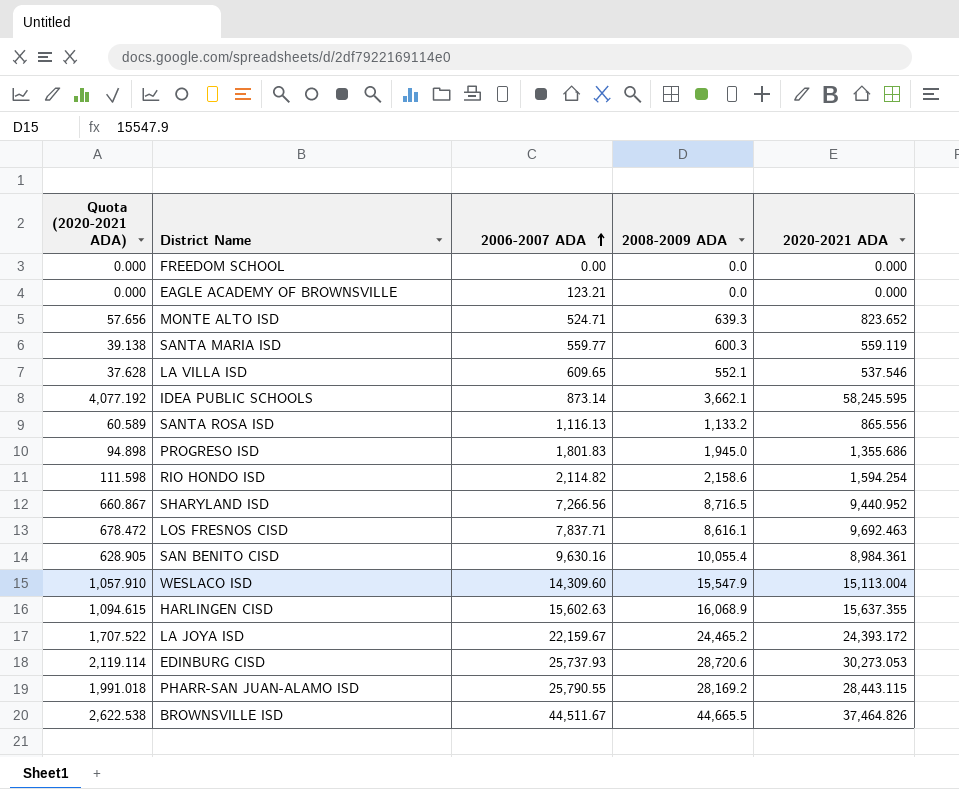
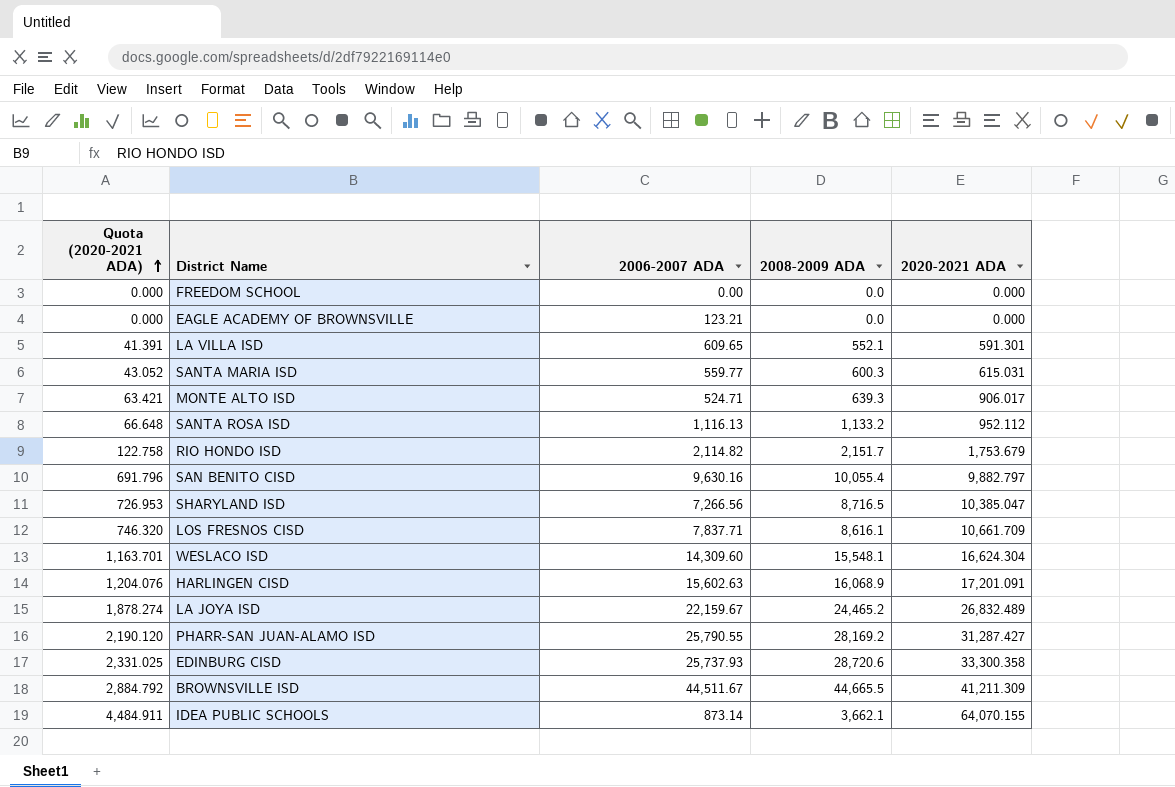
row order: 2006-2007 ADA ascending -> Quota (2020-2021 ADA) ascending
row PROGRESO ISD: 94.898 | 1,801.83 | 1,945.0 | 1,355.686 -> none
LA VILLA ISD | Quota (2020-2021 ADA): 37.628 -> 41.391
LA VILLA ISD | 2020-2021 ADA: 537.546 -> 591.301
SANTA MARIA ISD | Quota (2020-2021 ADA): 39.138 -> 43.052
SANTA MARIA ISD | 2020-2021 ADA: 559.119 -> 615.031
MONTE ALTO ISD | Quota (2020-2021 ADA): 57.656 -> 63.421
MONTE ALTO ISD | 2020-2021 ADA: 823.652 -> 906.017
SANTA ROSA ISD | Quota (2020-2021 ADA): 60.589 -> 66.648
SANTA ROSA ISD | 2020-2021 ADA: 865.556 -> 952.112
RIO HONDO ISD | Quota (2020-2021 ADA): 111.598 -> 122.758
RIO HONDO ISD | 2008-2009 ADA: 2,158.6 -> 2,151.7
RIO HONDO ISD | 2020-2021 ADA: 1,594.254 -> 1,753.679
SAN BENITO CISD | Quota (2020-2021 ADA): 628.905 -> 691.796
SAN BENITO CISD | 2020-2021 ADA: 8,984.361 -> 9,882.797
SHARYLAND ISD | Quota (2020-2021 ADA): 660.867 -> 726.953
SHARYLAND ISD | 2020-2021 ADA: 9,440.952 -> 10,385.047
LOS FRESNOS CISD | Quota (2020-2021 ADA): 678.472 -> 746.320
LOS FRESNOS CISD | 2020-2021 ADA: 9,692.463 -> 10,661.709
WESLACO ISD | Quota (2020-2021 ADA): 1,057.910 -> 1,163.701
WESLACO ISD | 2008-2009 ADA: 15,547.9 -> 15,548.1
WESLACO ISD | 2020-2021 ADA: 15,113.004 -> 16,624.304
HARLINGEN CISD | Quota (2020-2021 ADA): 1,094.615 -> 1,204.076
HARLINGEN CISD | 2020-2021 ADA: 15,637.355 -> 17,201.091
LA JOYA ISD | Quota (2020-2021 ADA): 1,707.522 -> 1,878.274
LA JOYA ISD | 2020-2021 ADA: 24,393.172 -> 26,832.489
PHARR-SAN JUAN-ALAMO ISD | Quota (2020-2021 ADA): 1,991.018 -> 2,190.120
PHARR-SAN JUAN-ALAMO ISD | 2020-2021 ADA: 28,443.115 -> 31,287.427
EDINBURG CISD | Quota (2020-2021 ADA): 2,119.114 -> 2,331.025
EDINBURG CISD | 2020-2021 ADA: 30,273.053 -> 33,300.358
BROWNSVILLE ISD | Quota (2020-2021 ADA): 2,622.538 -> 2,884.792
BROWNSVILLE ISD | 2020-2021 ADA: 37,464.826 -> 41,211.309
IDEA PUBLIC SCHOOLS | Quota (2020-2021 ADA): 4,077.192 -> 4,484.911
IDEA PUBLIC SCHOOLS | 2020-2021 ADA: 58,245.595 -> 64,070.155

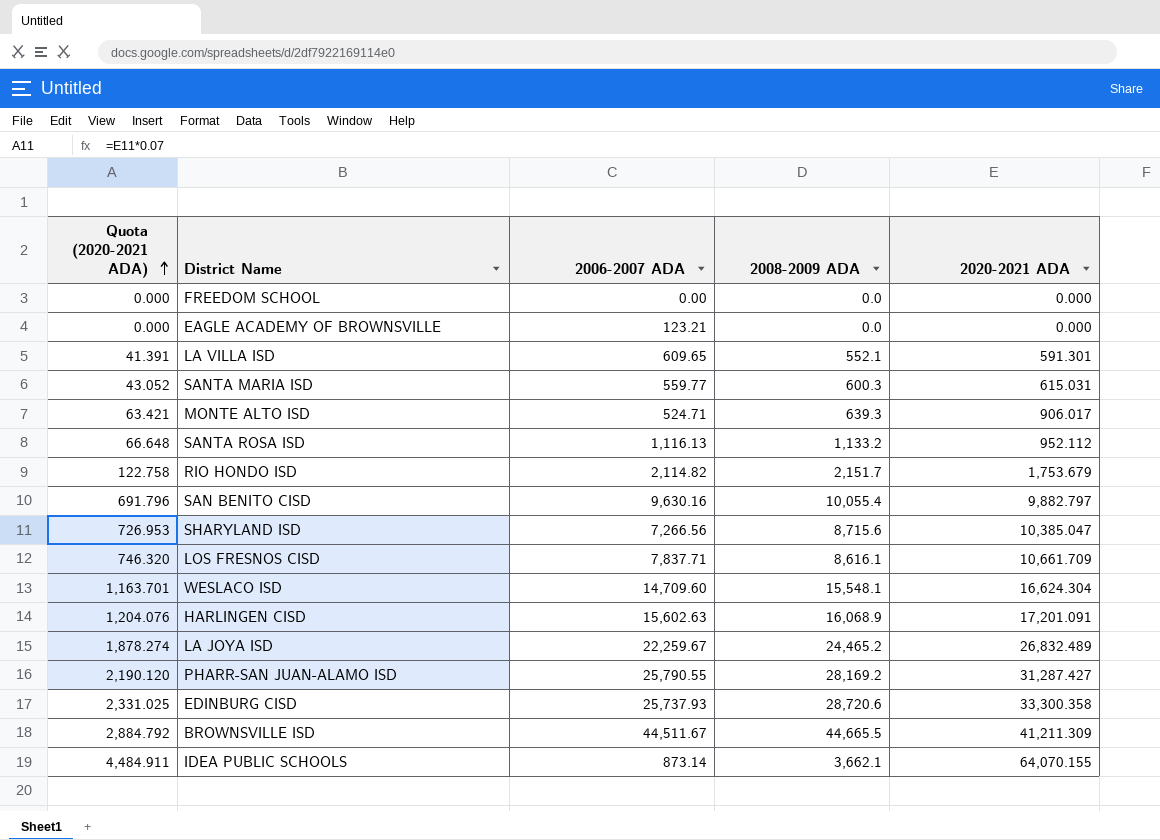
SHARYLAND ISD | 2008-2009 ADA: 8,716.5 -> 8,715.6
WESLACO ISD | 2006-2007 ADA: 14,309.60 -> 14,709.60
LA JOYA ISD | 2006-2007 ADA: 22,159.67 -> 22,259.67

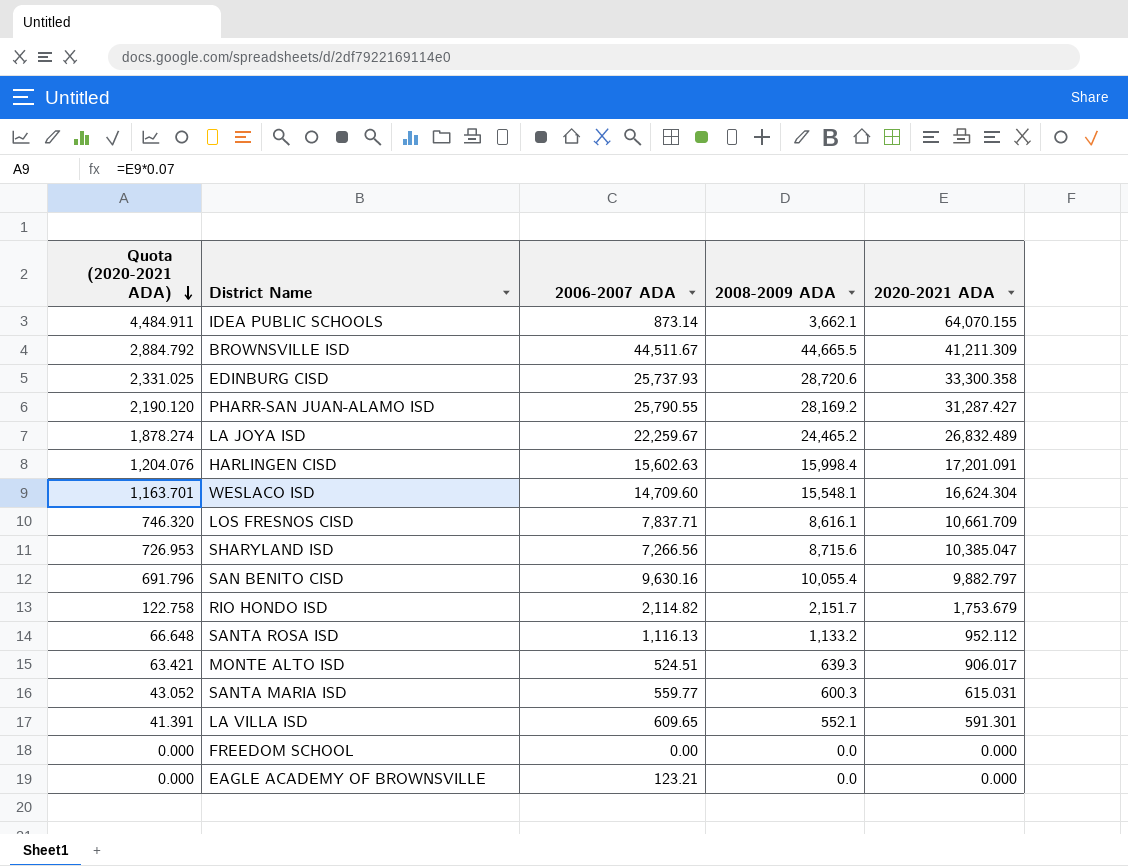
row order: Quota (2020-2021 ADA) ascending -> Quota (2020-2021 ADA) descending
HARLINGEN CISD | 2008-2009 ADA: 16,068.9 -> 15,998.4
MONTE ALTO ISD | 2006-2007 ADA: 524.71 -> 524.51

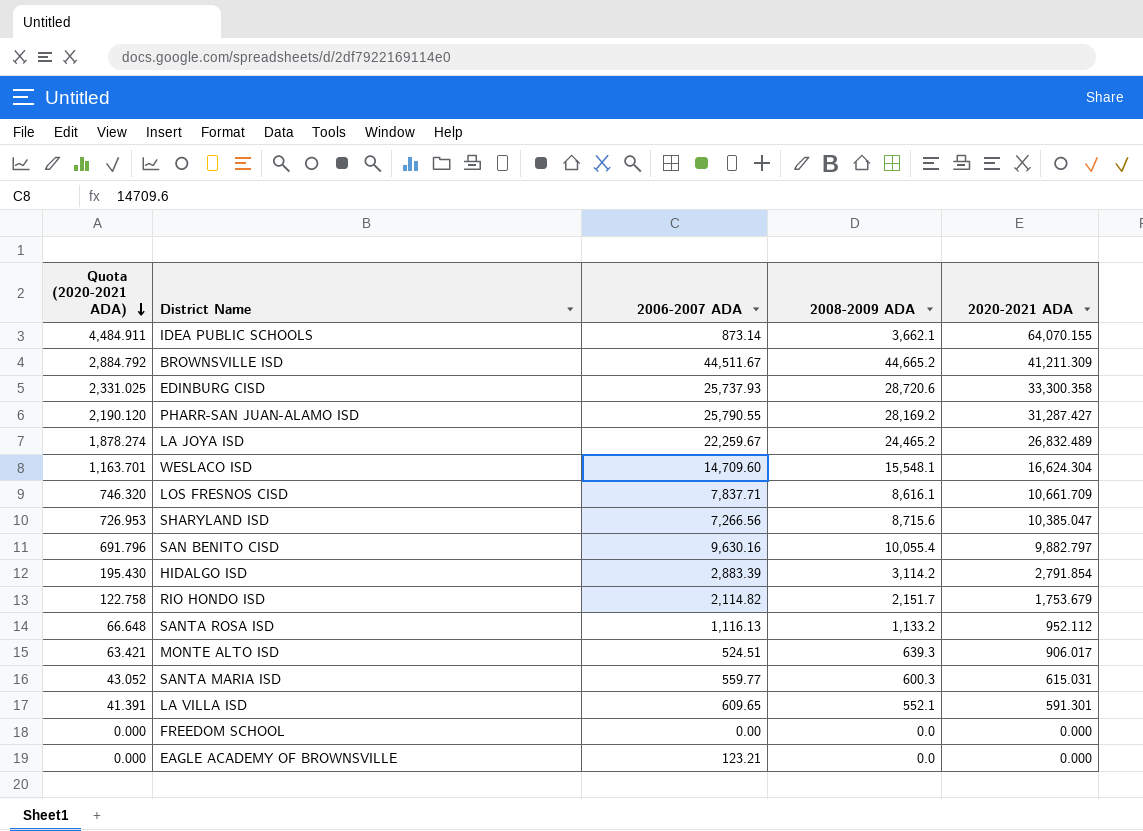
row HARLINGEN CISD: 1,204.076 | 15,602.63 | 15,998.4 | 17,201.091 -> none
BROWNSVILLE ISD | 2008-2009 ADA: 44,665.5 -> 44,665.2
row HIDALGO ISD: none -> 195.430 | 2,883.39 | 3,114.2 | 2,791.854

